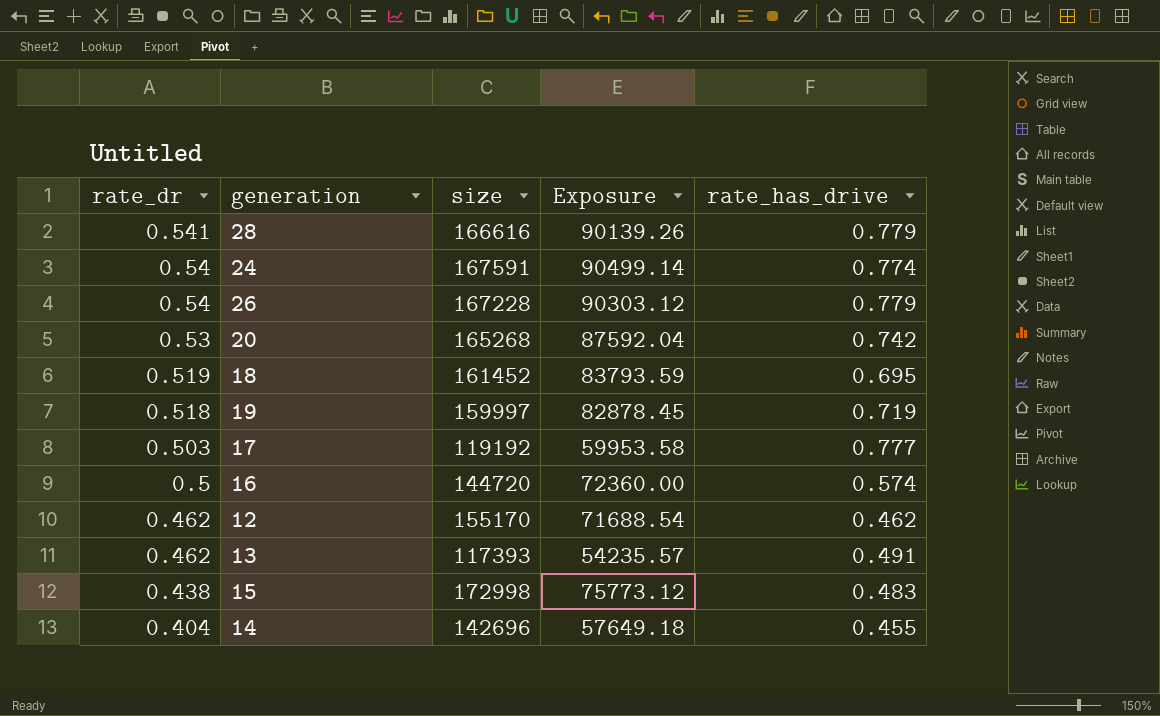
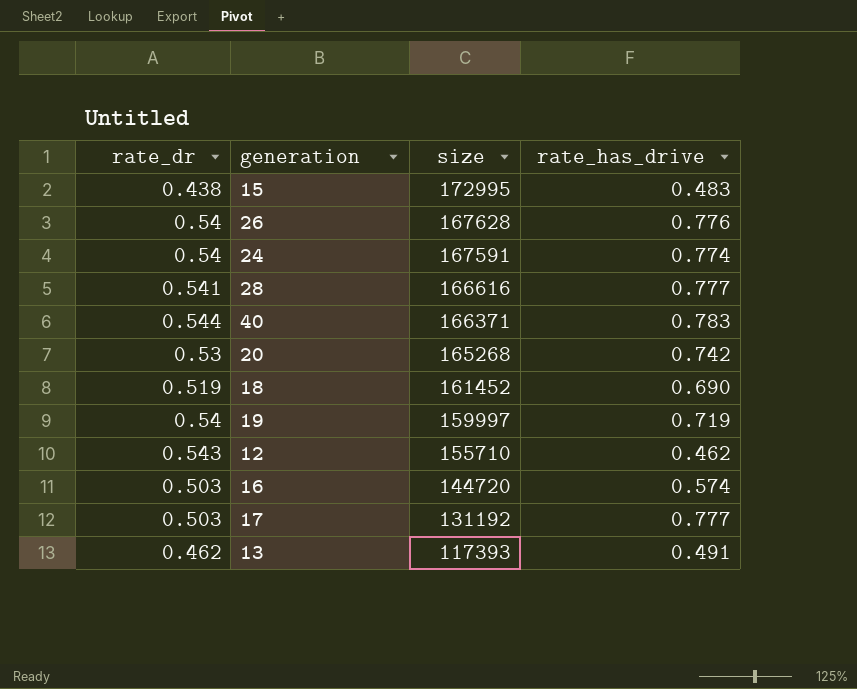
row order: rate_dr descending -> size descending
column Exposure | formula: [rate_dr] * [size] -> none
row 14: 0.404 | 142696 | 57649.18 | 0.455 -> none
15 | size: 172998 -> 172995
26 | size: 167228 -> 167628
26 | rate_has_drive: 0.779 -> 0.776
28 | rate_has_drive: 0.779 -> 0.777
row 40: none -> 0.544 | 166371 | 0.783
18 | rate_has_drive: 0.695 -> 0.690
19 | rate_dr: 0.518 -> 0.54
12 | rate_dr: 0.462 -> 0.543
12 | size: 155170 -> 155710
16 | rate_dr: 0.5 -> 0.503
17 | size: 119192 -> 131192

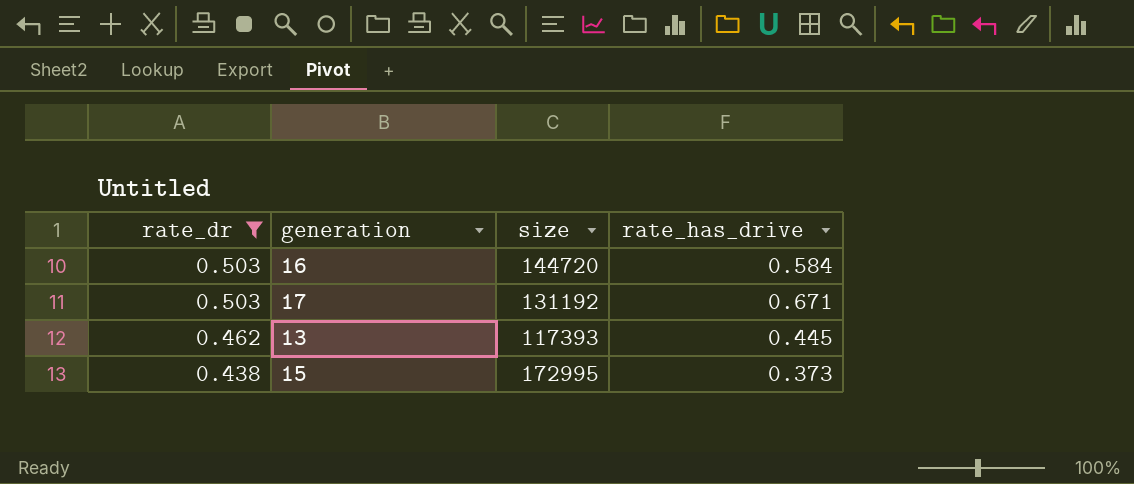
filter: none -> rate_dr <= 0.503
row order: size descending -> rate_dr descending
16 | rate_has_drive: 0.574 -> 0.584
17 | rate_has_drive: 0.777 -> 0.671
13 | rate_has_drive: 0.491 -> 0.445
15 | rate_has_drive: 0.483 -> 0.373

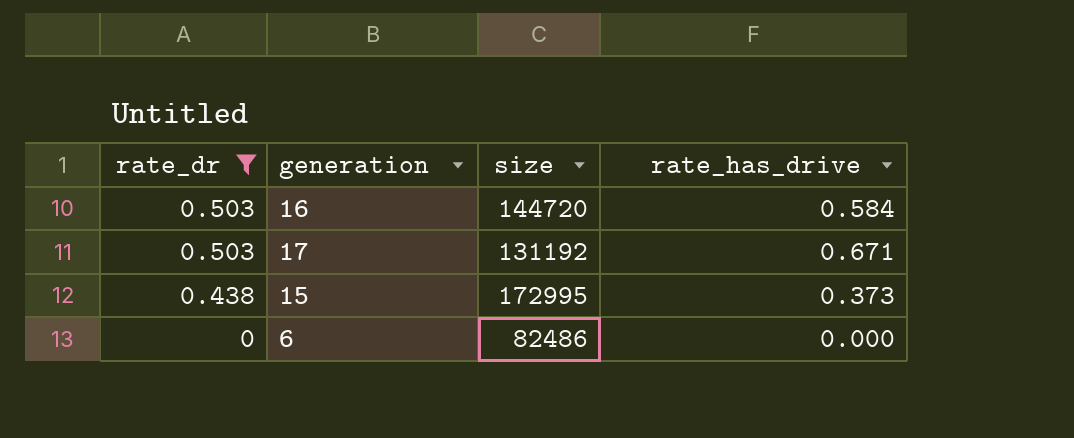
row 13: 0.462 | 117393 | 0.445 -> none
row 6: none -> 0 | 82486 | 0.000

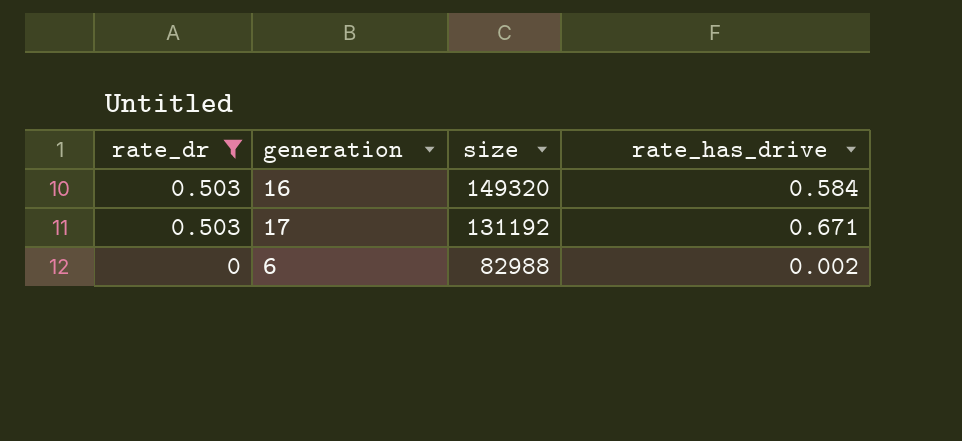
row 15: 0.438 | 172995 | 0.373 -> none
16 | size: 144720 -> 149320
6 | size: 82486 -> 82988
6 | rate_has_drive: 0.000 -> 0.002

